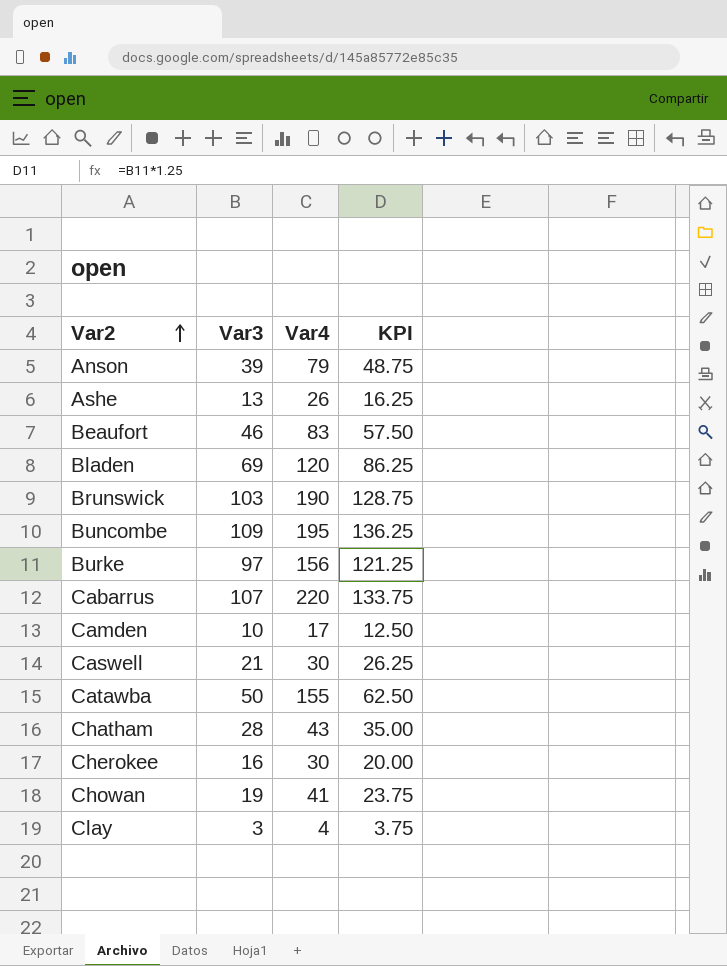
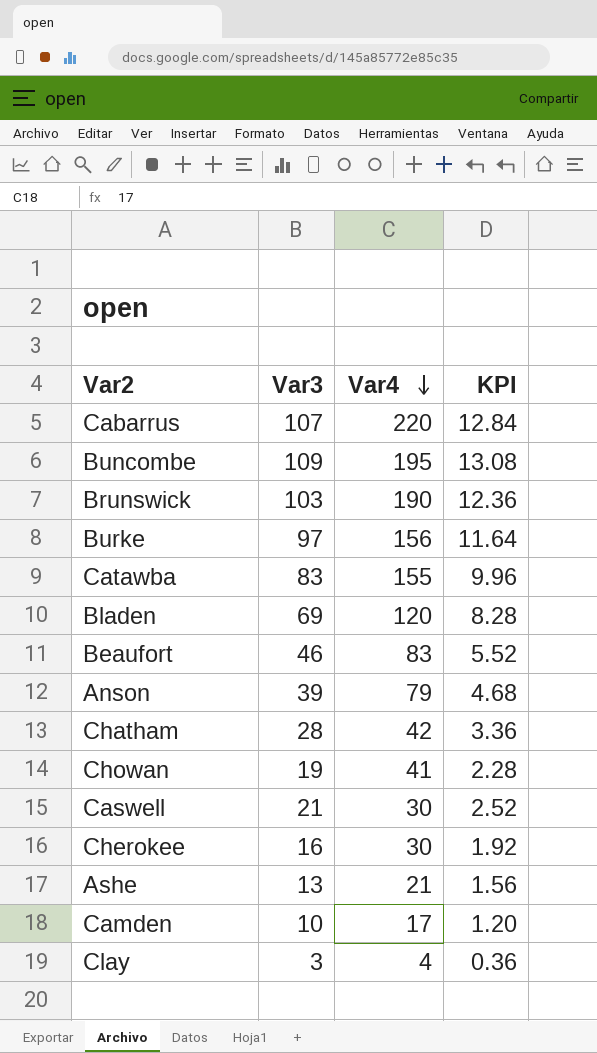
row order: Var2 ascending -> Var4 descending
column KPI | formula: [Var3] * 1.25 -> [Var3] * 0.12
Catawba | Var3: 50 -> 83
Chatham | Var4: 43 -> 42
Ashe | Var4: 26 -> 21

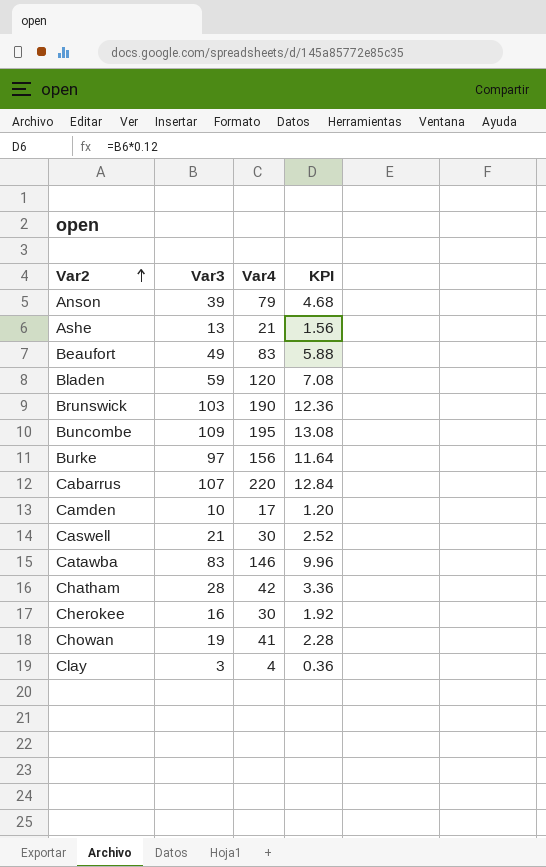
row order: Var4 descending -> Var2 ascending
Beaufort | Var3: 46 -> 49
Beaufort | KPI: 5.52 -> 5.88
Bladen | Var3: 69 -> 59
Bladen | KPI: 8.28 -> 7.08
Catawba | Var4: 155 -> 146

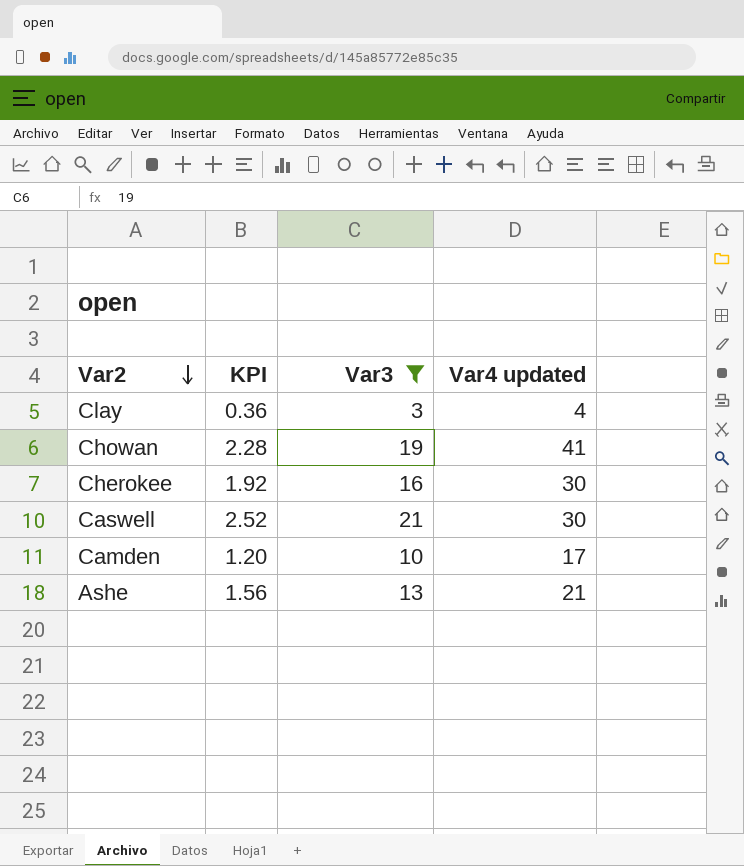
filter: none -> Var3 <= 21
row order: Var2 ascending -> Var2 descending
column KPI | position: 4 -> 2
column name: Var4 -> Var4 updated

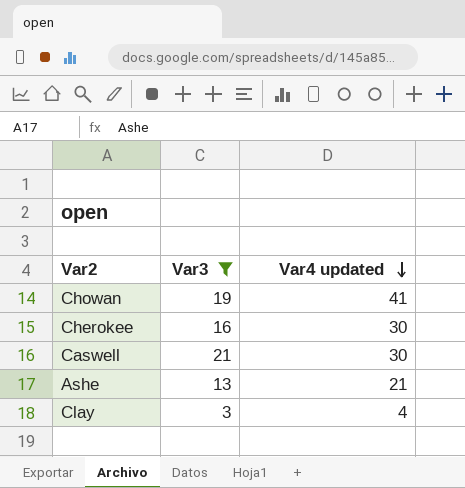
row order: Var2 descending -> Var4 updated descending
column KPI | formula: [Var3] * 0.12 -> none
row Camden: 1.20 | 10 | 17 -> none

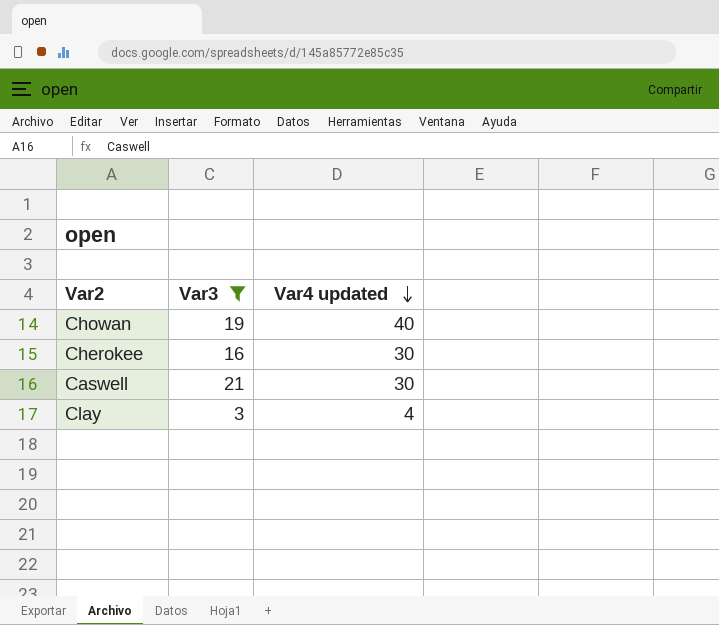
row Ashe: 13 | 21 -> none
Chowan | Var4 updated: 41 -> 40

